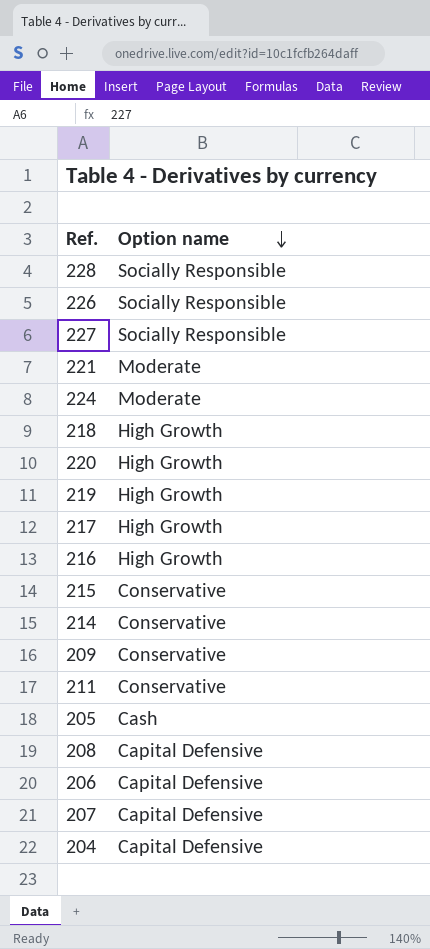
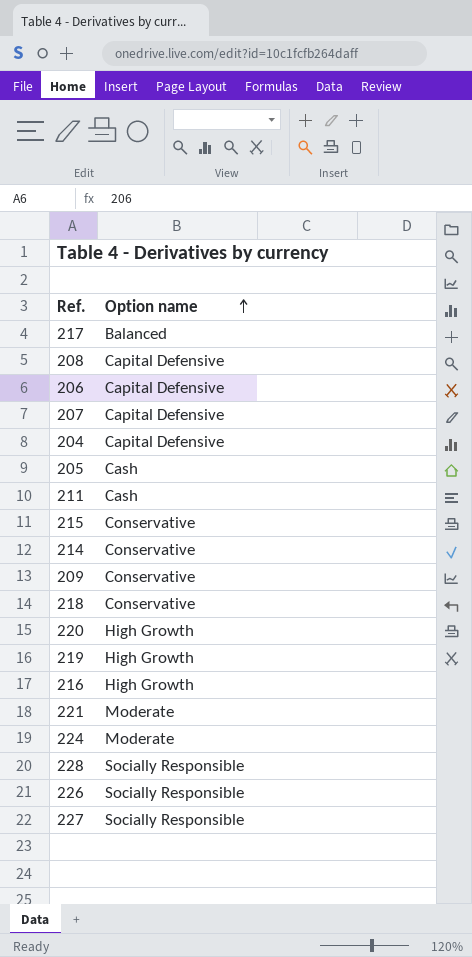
row order: Option name descending -> Option name ascending
217 | Option name: High Growth -> Balanced
211 | Option name: Conservative -> Cash
218 | Option name: High Growth -> Conservative

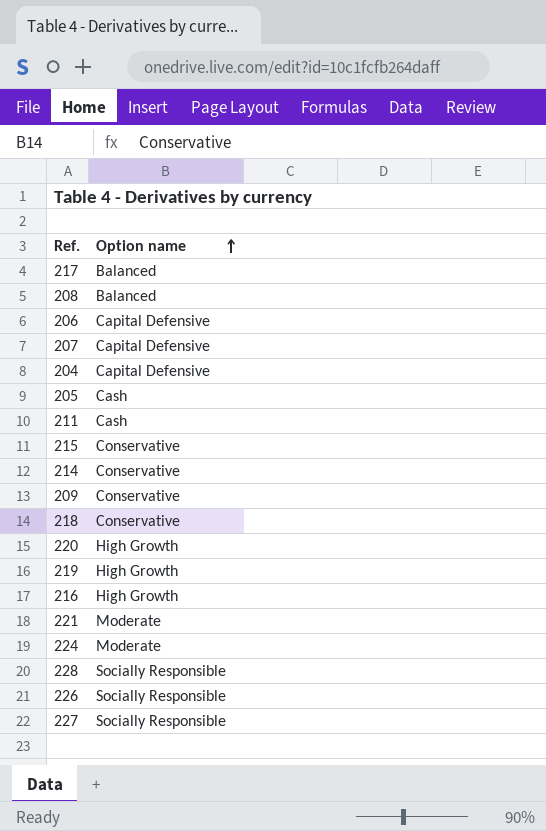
208 | Option name: Capital Defensive -> Balanced

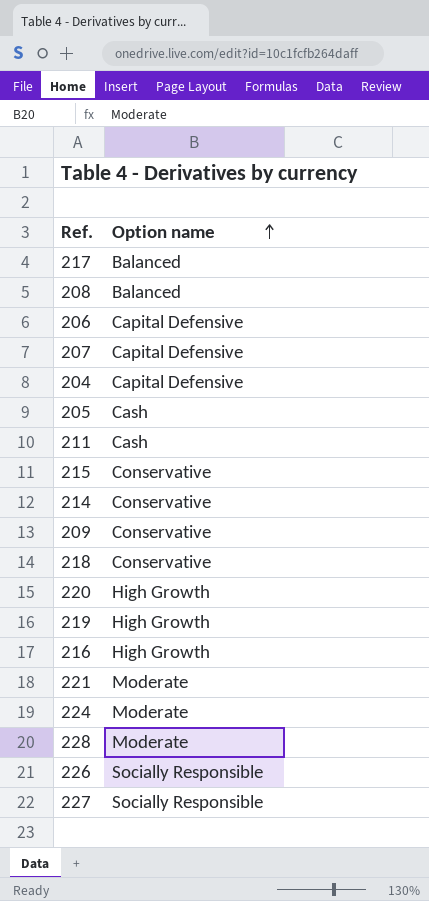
228 | Option name: Socially Responsible -> Moderate

